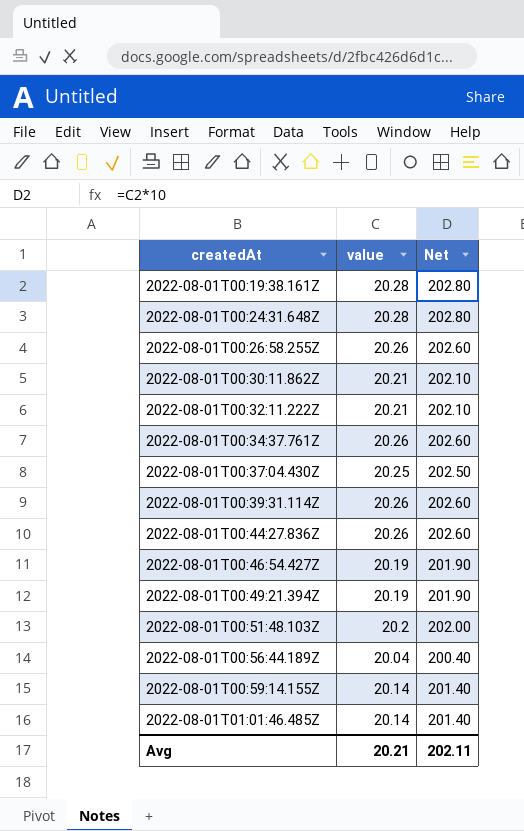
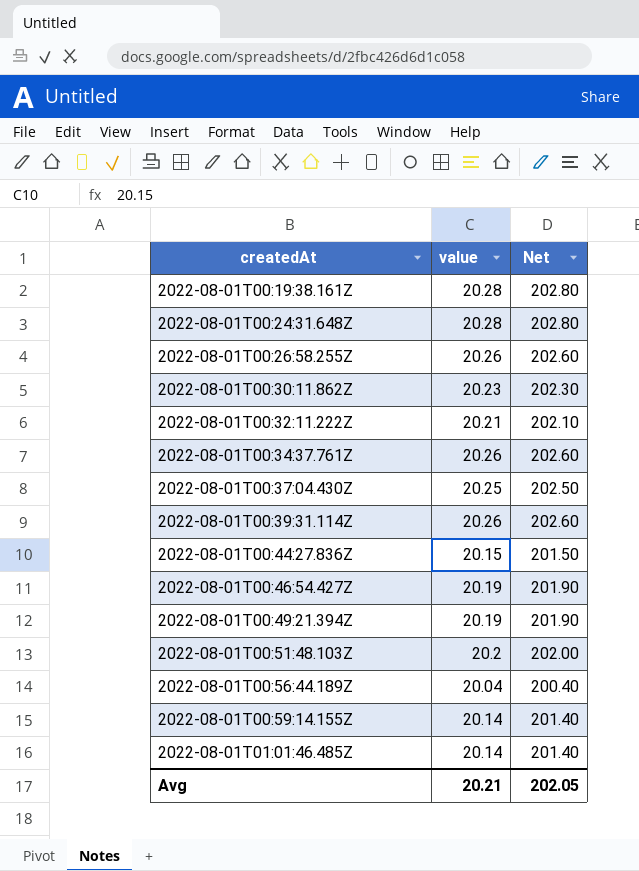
2022-08-01T00:30:11.862Z | value: 20.21 -> 20.23
2022-08-01T00:30:11.862Z | Net: 202.10 -> 202.30
2022-08-01T00:44:27.836Z | value: 20.26 -> 20.15
2022-08-01T00:44:27.836Z | Net: 202.60 -> 201.50
Avg | Net: 202.11 -> 202.05

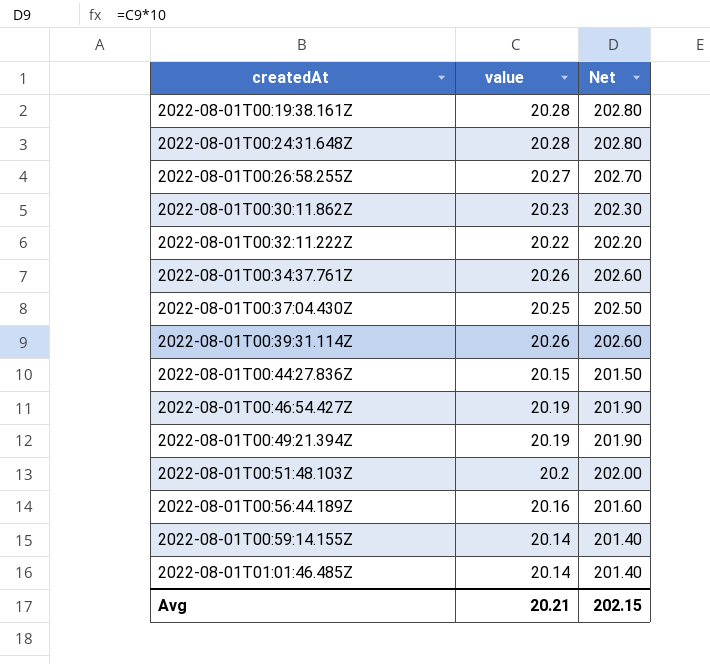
2022-08-01T00:26:58.255Z | value: 20.26 -> 20.27
2022-08-01T00:26:58.255Z | Net: 202.60 -> 202.70
2022-08-01T00:32:11.222Z | value: 20.21 -> 20.22
2022-08-01T00:32:11.222Z | Net: 202.10 -> 202.20
2022-08-01T00:56:44.189Z | value: 20.04 -> 20.16
2022-08-01T00:56:44.189Z | Net: 200.40 -> 201.60
Avg | Net: 202.05 -> 202.15

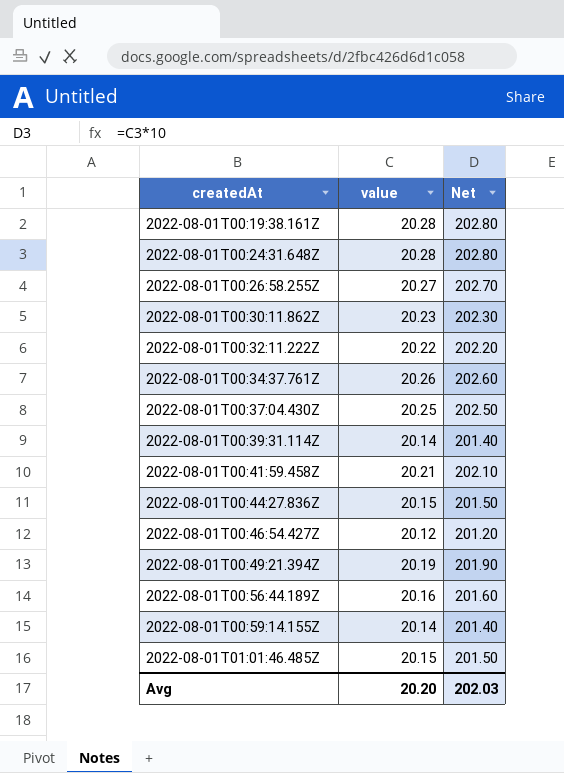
row 2022-08-01T00:51:48.103Z: 20.2 | 202.00 -> none
2022-08-01T00:39:31.114Z | value: 20.26 -> 20.14
2022-08-01T00:39:31.114Z | Net: 202.60 -> 201.40
row 2022-08-01T00:41:59.458Z: none -> 20.21 | 202.10
2022-08-01T00:46:54.427Z | value: 20.19 -> 20.12
2022-08-01T00:46:54.427Z | Net: 201.90 -> 201.20
2022-08-01T01:01:46.485Z | value: 20.14 -> 20.15
2022-08-01T01:01:46.485Z | Net: 201.40 -> 201.50
Avg | value: 20.21 -> 20.20
Avg | Net: 202.15 -> 202.03

